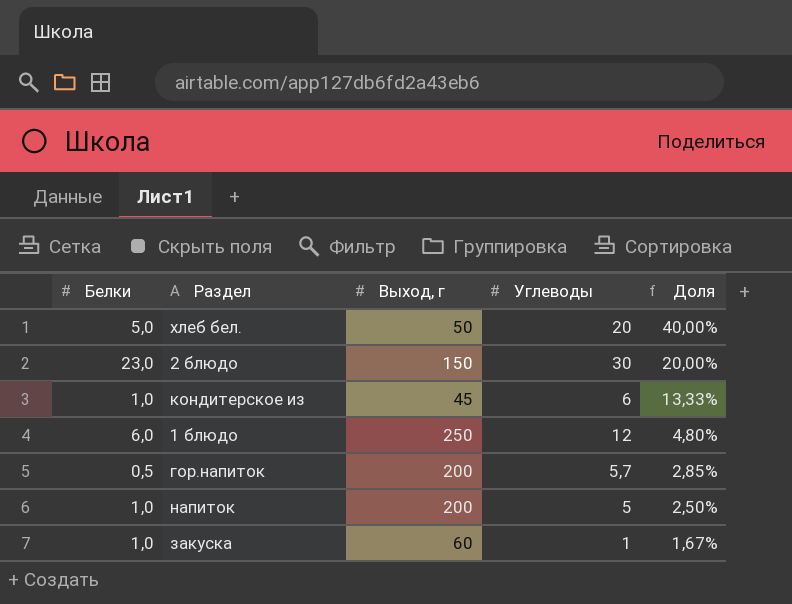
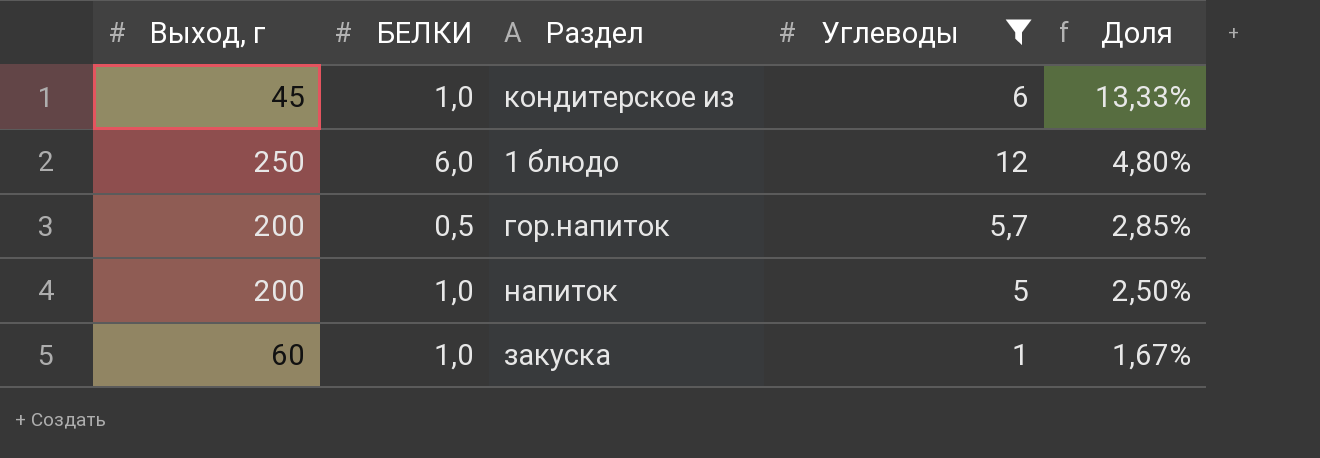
filter: none -> Углеводы <= 12
column Выход, г | position: 3 -> 1
column name: Белки -> БЕЛКИ

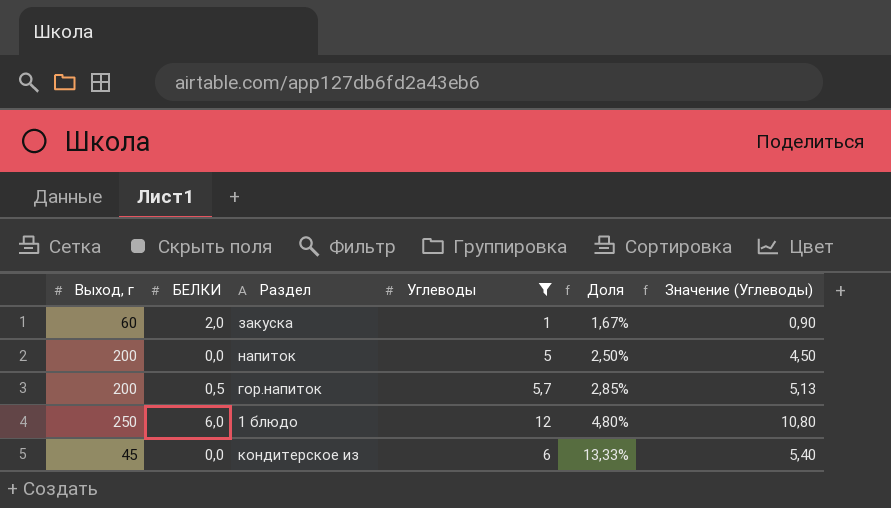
row order: Доля descending -> Доля ascending
column Значение (Углеводы) | formula: none -> [Углеводы] * 0,9
закуска | БЕЛКИ: 1,0 -> 2,0
напиток | БЕЛКИ: 1,0 -> 0,0
кондитерское из | БЕЛКИ: 1,0 -> 0,0

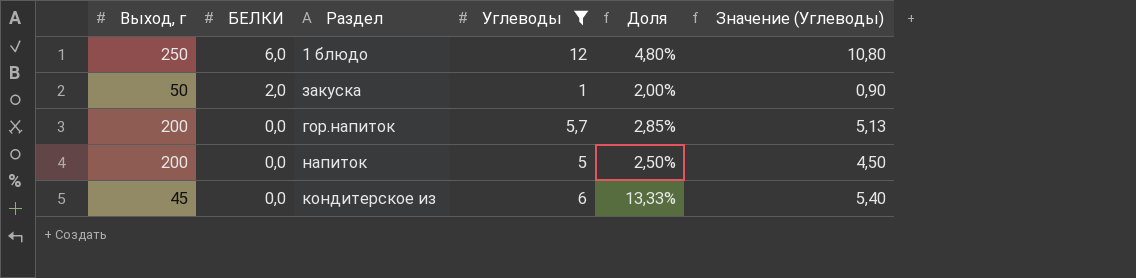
row order: Доля ascending -> БЕЛКИ descending
закуска | Выход, г: 60 -> 50
закуска | Доля: 1,67% -> 2,00%
гор.напиток | БЕЛКИ: 0,5 -> 0,0

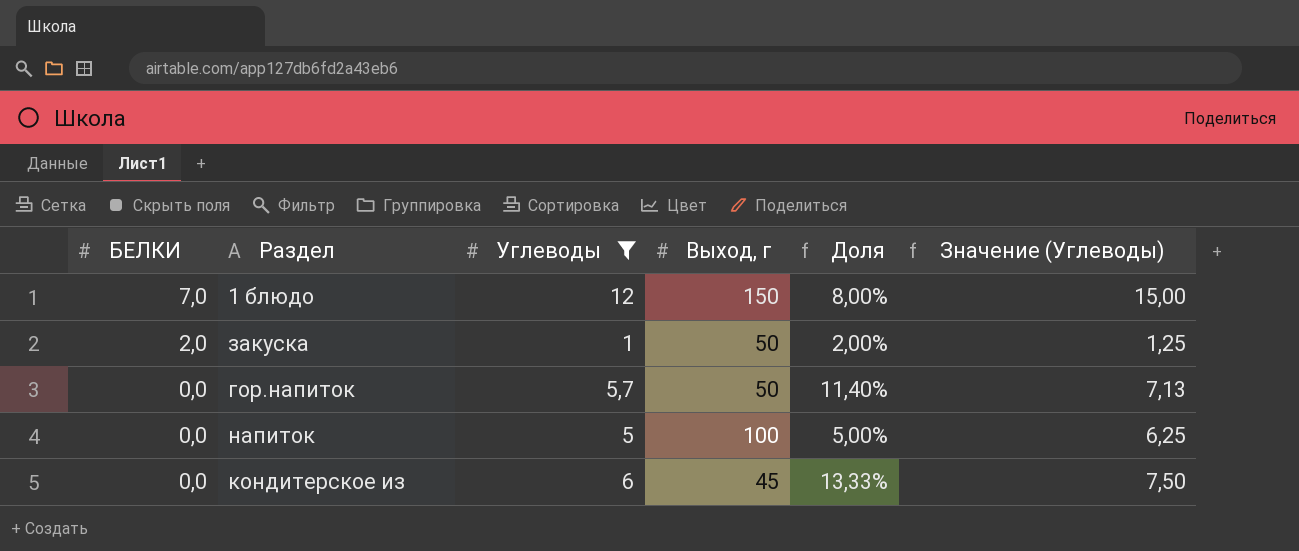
column Выход, г | position: 1 -> 4
column Значение (Углеводы) | formula: [Углеводы] * 0,9 -> [Углеводы] * 1,25
1 блюдо | БЕЛКИ: 6,0 -> 7,0
1 блюдо | Выход, г: 250 -> 150
1 блюдо | Доля: 4,80% -> 8,00%
гор.напиток | Выход, г: 200 -> 50
гор.напиток | Доля: 2,85% -> 11,40%
напиток | Выход, г: 200 -> 100
напиток | Доля: 2,50% -> 5,00%

